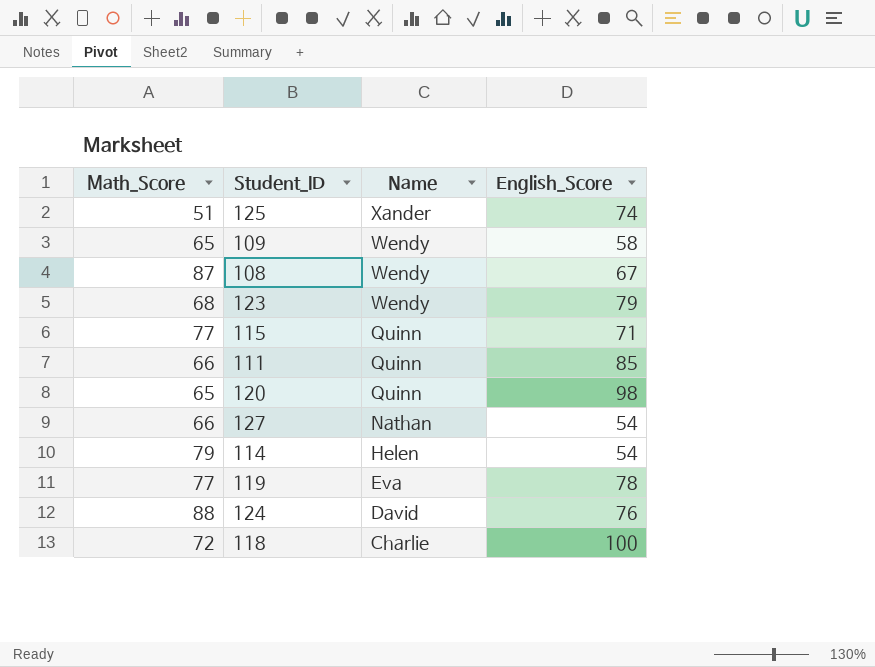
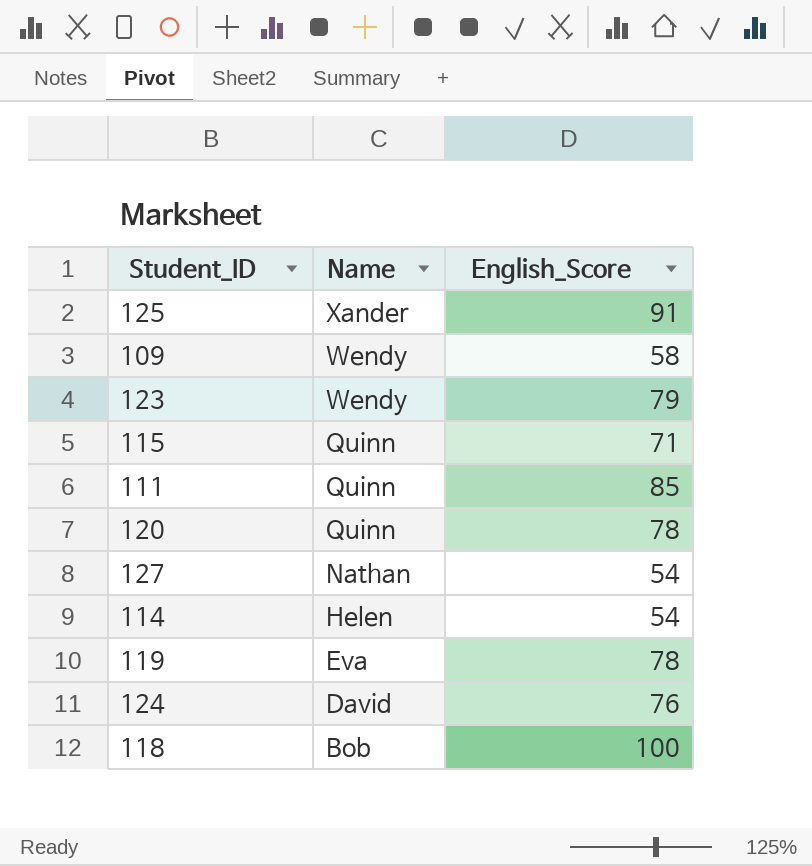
column Math_Score | position: 1 -> none
row 108: 87 | Wendy | 67 -> none
125 | English_Score: 74 -> 91
120 | English_Score: 98 -> 78
118 | Name: Charlie -> Bob

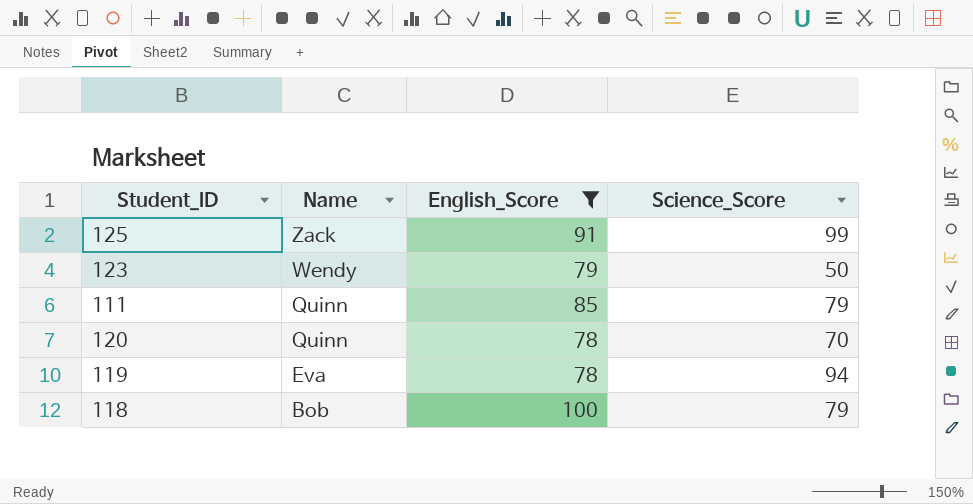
filter: none -> English_Score >= 78
column Science_Score | position: none -> 4
125 | Name: Xander -> Zack

